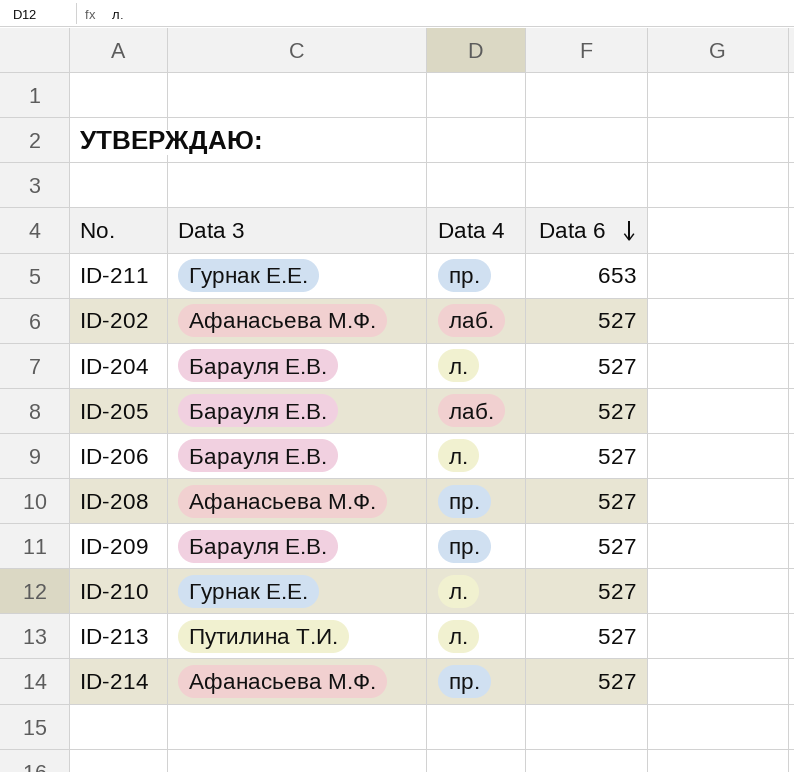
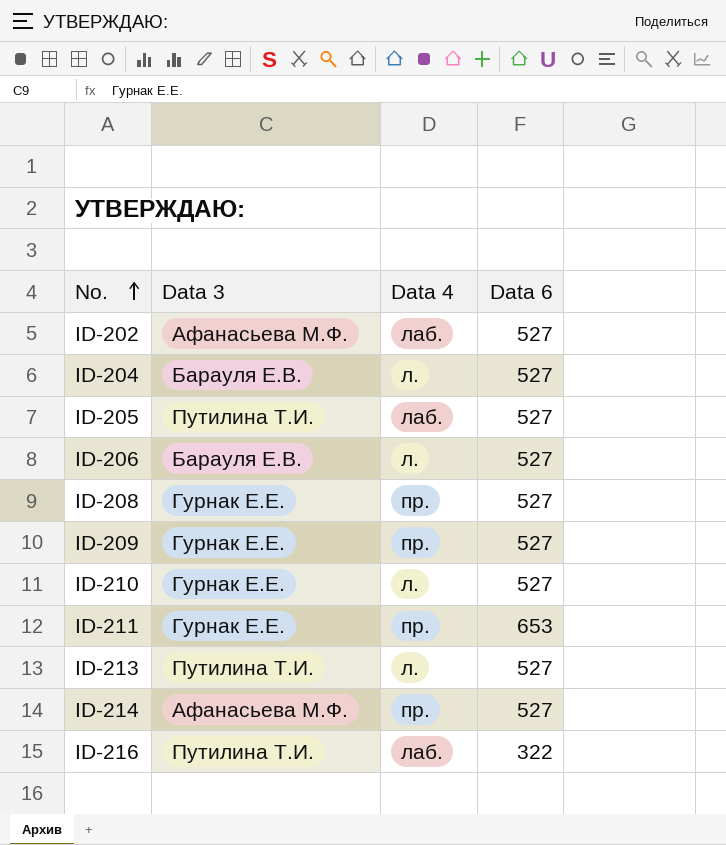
row order: Data 6 descending -> No. ascending
ID-205 | Data 3: Барауля Е.В. -> Путилина Т.И.
ID-208 | Data 3: Афанасьева М.Ф. -> Гурнак Е.Е.
ID-209 | Data 3: Барауля Е.В. -> Гурнак Е.Е.
row ID-216: none -> Путилина Т.И. | лаб. | 322

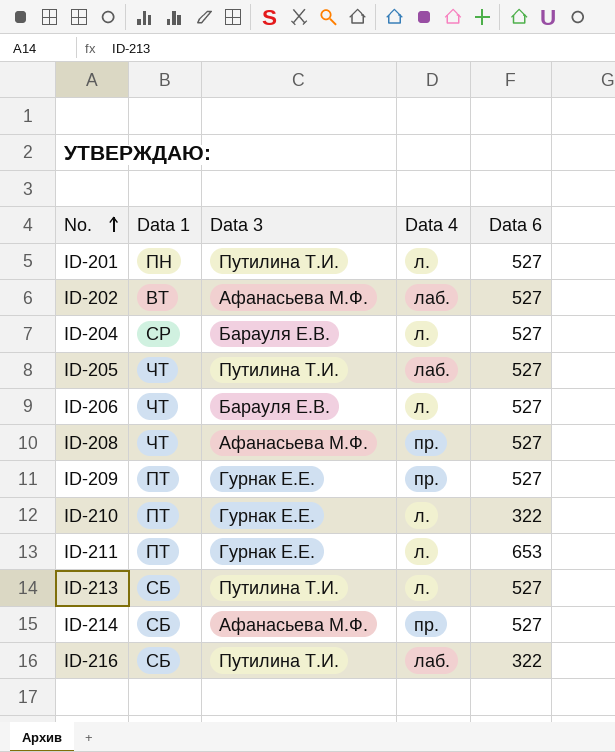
column Data 1 | position: none -> 2
row ID-201: none -> ПН | Путилина Т.И. | л. | 527
ID-208 | Data 3: Гурнак Е.Е. -> Афанасьева М.Ф.
ID-210 | Data 6: 527 -> 322
ID-211 | Data 4: пр. -> л.

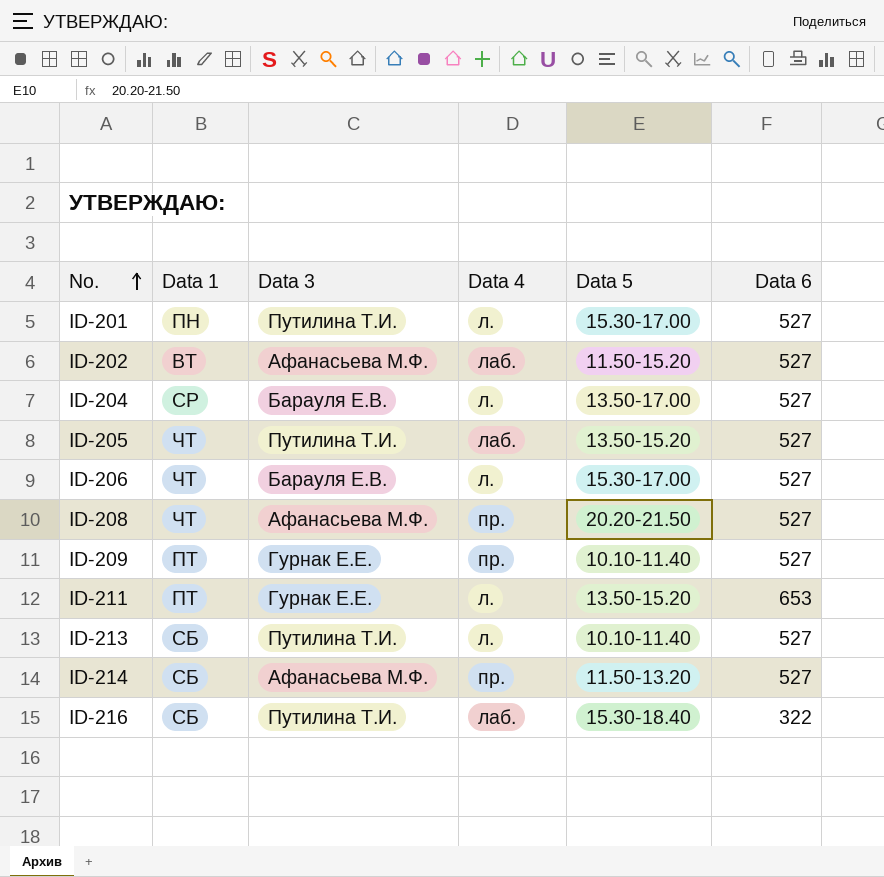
column Data 5 | position: none -> 5
row ID-210: ПТ | Гурнак Е.Е. | л. | 322 -> none

